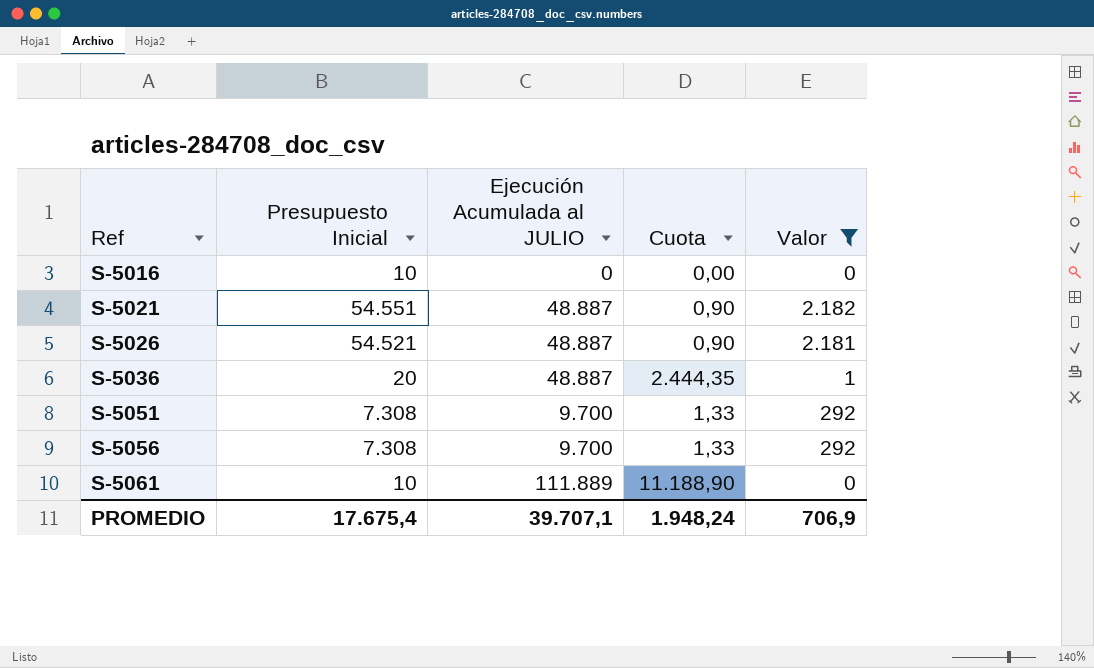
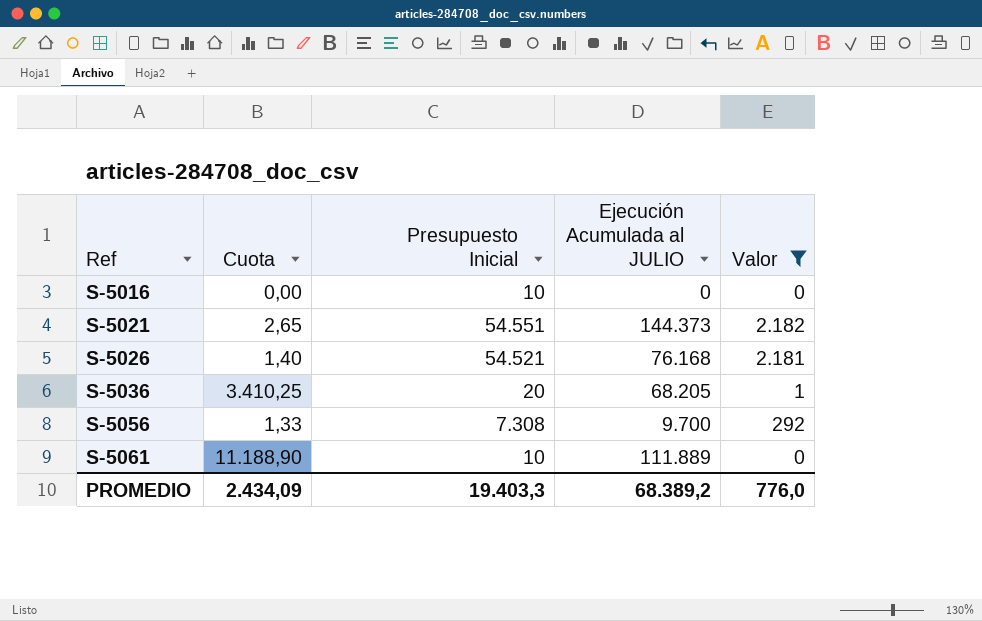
column Cuota | position: 4 -> 2
row S-5051: 7.308 | 9.700 | 1,33 | 292 -> none
S-5021 | Cuota: 0,90 -> 2,65
S-5021 | Ejecución Acumulada al JULIO: 48.887 -> 144.373
S-5026 | Cuota: 0,90 -> 1,40
S-5026 | Ejecución Acumulada al JULIO: 48.887 -> 76.168
S-5036 | Cuota: 2.444,35 -> 3.410,25
S-5036 | Ejecución Acumulada al JULIO: 48.887 -> 68.205
PROMEDIO | Cuota: 1.948,24 -> 2.434,09
PROMEDIO | Presupuesto Inicial: 17.675,4 -> 19.403,3
PROMEDIO | Ejecución Acumulada al JULIO: 39.707,1 -> 68.389,2
PROMEDIO | Valor: 706,9 -> 776,0

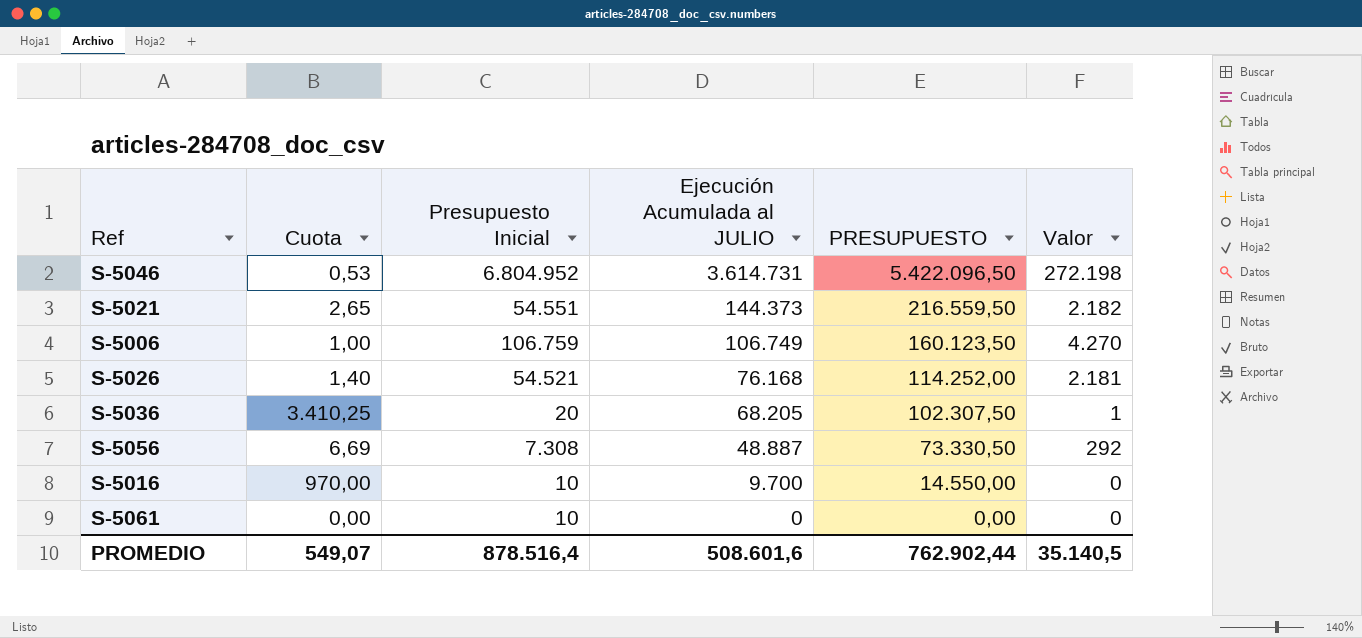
filter: Valor <= 2.182 -> none
row order: Ref ascending -> Ejecución Acumulada al JULIO descending
column PRESUPUESTO | formula: none -> [Ejecución Acumulada al JULIO] * 1,5
S-5056 | Cuota: 1,33 -> 6,69
S-5056 | Ejecución Acumulada al JULIO: 9.700 -> 48.887
S-5016 | Cuota: 0,00 -> 970,00
S-5016 | Ejecución Acumulada al JULIO: 0 -> 9.700
S-5061 | Cuota: 11.188,90 -> 0,00
S-5061 | Ejecución Acumulada al JULIO: 111.889 -> 0
PROMEDIO | Cuota: 2.434,09 -> 549,07
PROMEDIO | Presupuesto Inicial: 19.403,3 -> 878.516,4
PROMEDIO | Ejecución Acumulada al JULIO: 68.389,2 -> 508.601,6
PROMEDIO | Valor: 776,0 -> 35.140,5

